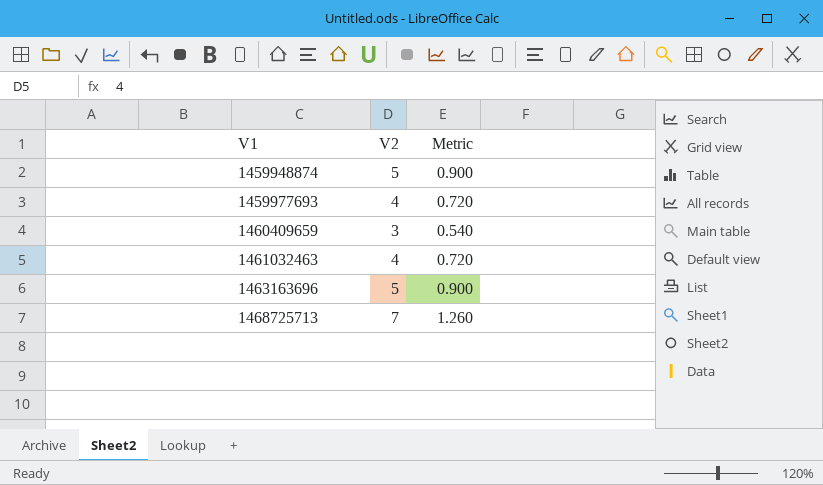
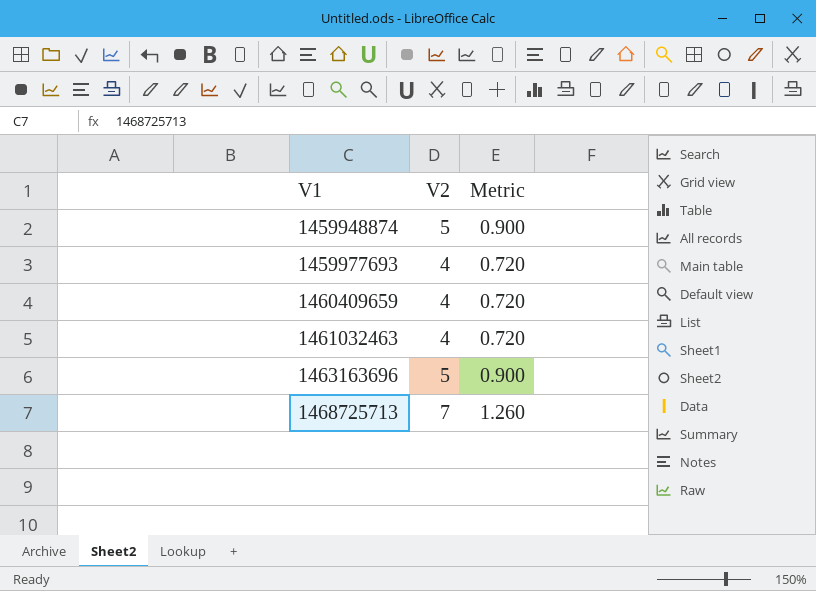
1460409659 | V2: 3 -> 4
1460409659 | Metric: 0.540 -> 0.720

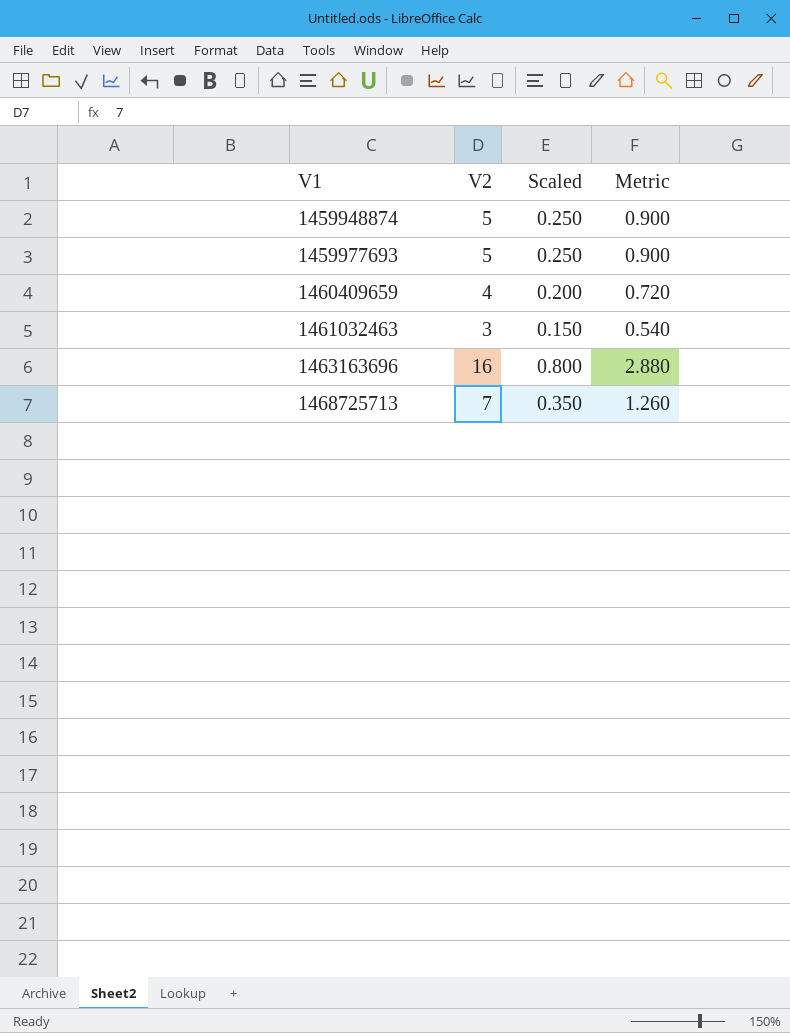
column Scaled | formula: none -> [V2] * 0.05
1459977693 | V2: 4 -> 5
1459977693 | Metric: 0.720 -> 0.900
1461032463 | V2: 4 -> 3
1461032463 | Metric: 0.720 -> 0.540
1463163696 | V2: 5 -> 16
1463163696 | Metric: 0.900 -> 2.880

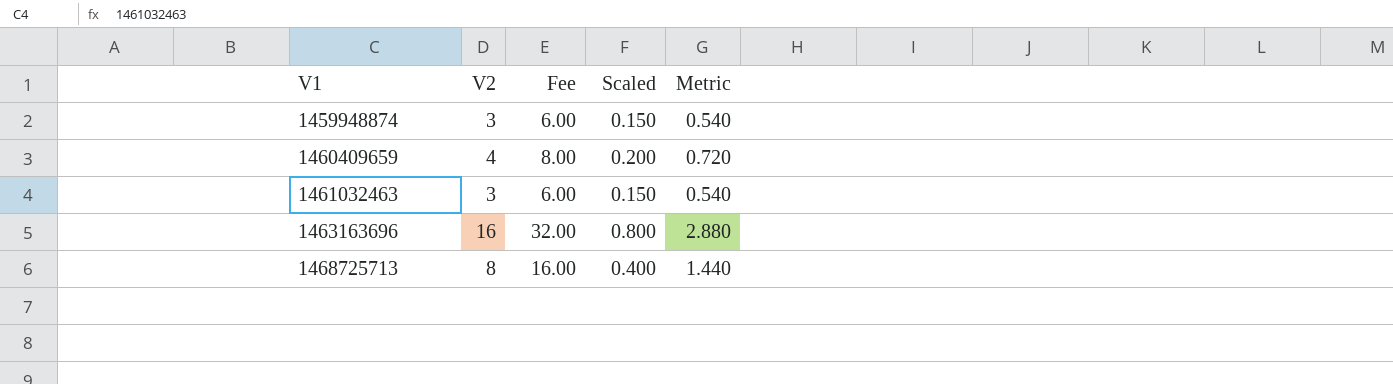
column Fee | formula: none -> [V2] * 2
row 1459977693: 5 | 0.250 | 0.900 -> none
1459948874 | V2: 5 -> 3
1459948874 | Scaled: 0.250 -> 0.150
1459948874 | Metric: 0.900 -> 0.540
1468725713 | V2: 7 -> 8
1468725713 | Scaled: 0.350 -> 0.400
1468725713 | Metric: 1.260 -> 1.440

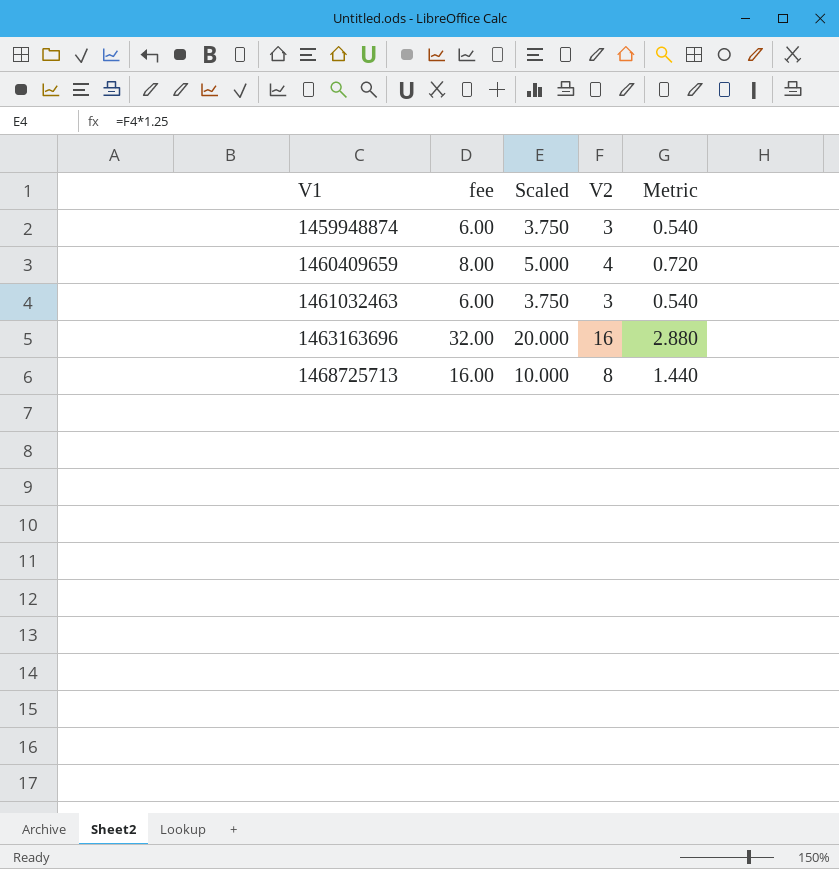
column name: Fee -> fee
column Scaled | formula: [V2] * 0.05 -> [V2] * 1.25
column V2 | position: 2 -> 4

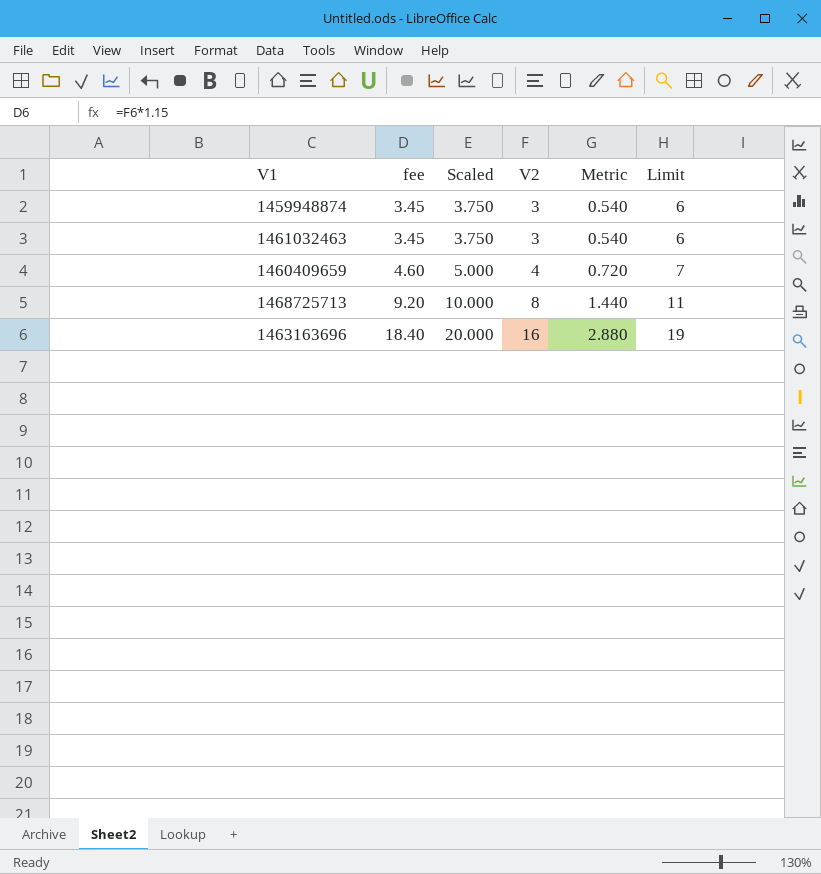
row order: V1 ascending -> fee ascending
column fee | formula: [V2] * 2 -> [V2] * 1.15
column Limit | formula: none -> [V2] + 3

